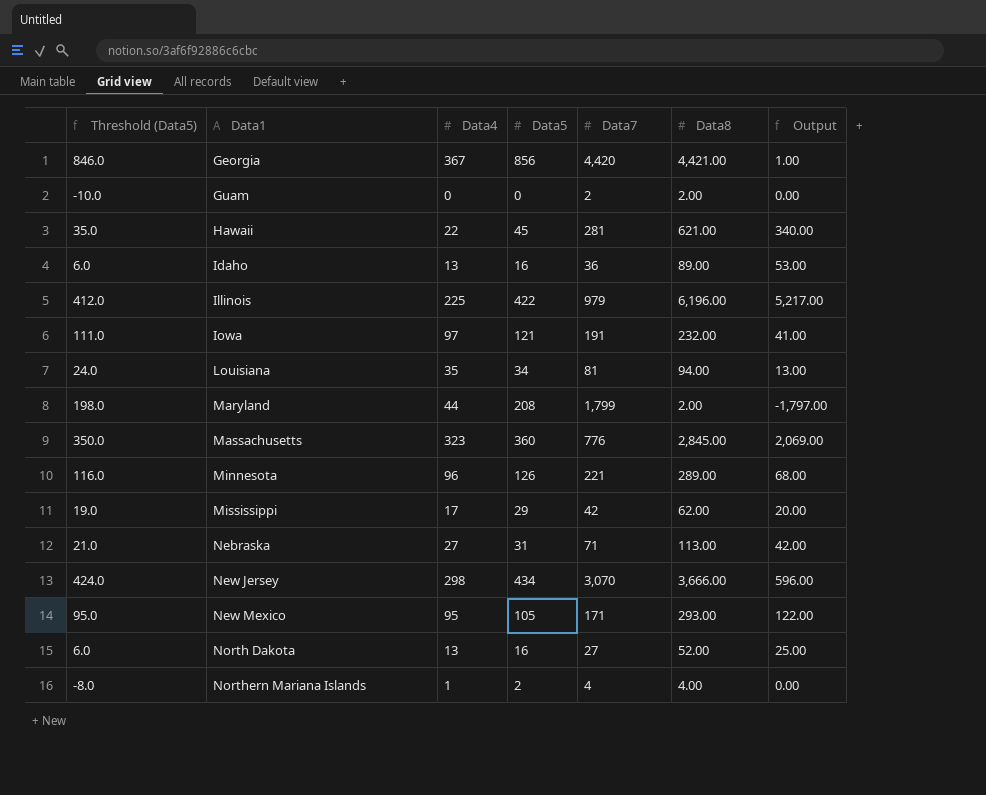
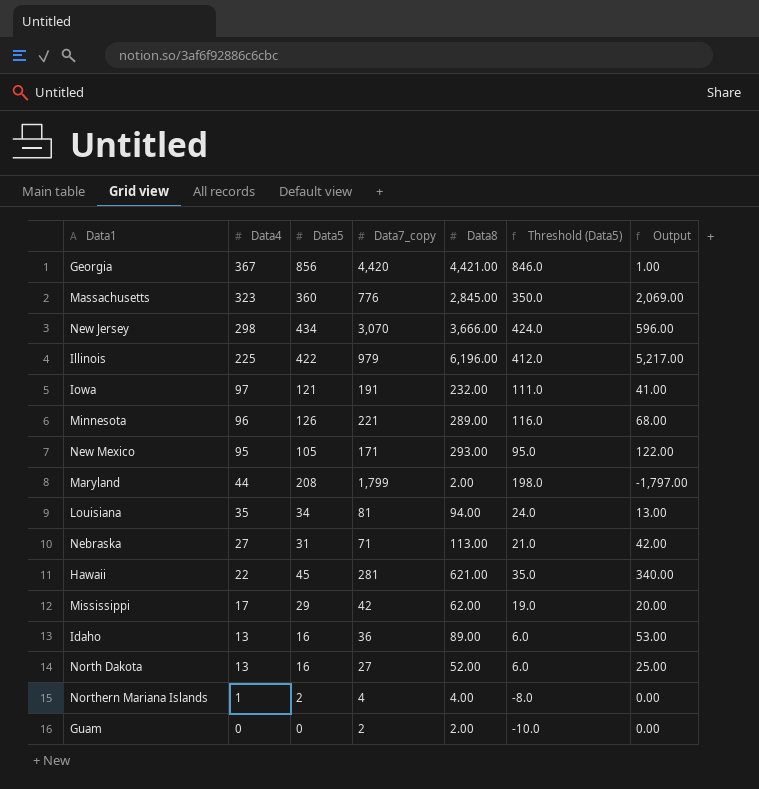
row order: Data1 ascending -> Data4 descending
column name: Data7 -> Data7_copy
column Threshold (Data5) | position: 1 -> 6

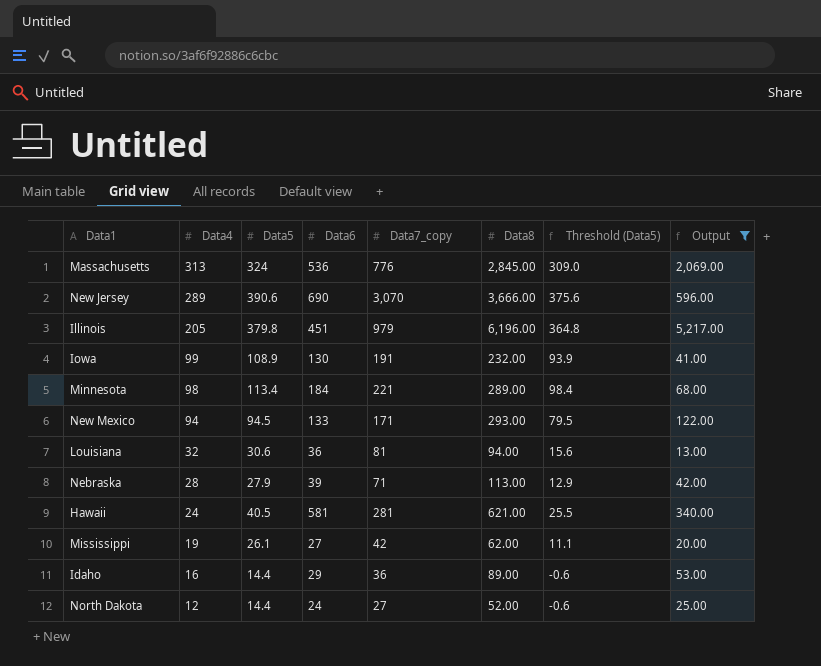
filter: none -> Output >= 13.00
column Data6 | position: none -> 4
column Threshold (Data5) | formula: [Data5] - 10 -> [Data5] - 15
Massachusetts | Data4: 323 -> 313
Massachusetts | Data5: 360 -> 324
New Jersey | Data4: 298 -> 289
New Jersey | Data5: 434 -> 390.6
Illinois | Data4: 225 -> 205
Illinois | Data5: 422 -> 379.8
Iowa | Data4: 97 -> 99
Iowa | Data5: 121 -> 108.9
Minnesota | Data4: 96 -> 98
Minnesota | Data5: 126 -> 113.4
New Mexico | Data4: 95 -> 94
New Mexico | Data5: 105 -> 94.5
Louisiana | Data4: 35 -> 32
Louisiana | Data5: 34 -> 30.6
Nebraska | Data4: 27 -> 28
Nebraska | Data5: 31 -> 27.9
Hawaii | Data4: 22 -> 24
Hawaii | Data5: 45 -> 40.5
Mississippi | Data4: 17 -> 19
Mississippi | Data5: 29 -> 26.1
Idaho | Data4: 13 -> 16
Idaho | Data5: 16 -> 14.4
North Dakota | Data4: 13 -> 12
North Dakota | Data5: 16 -> 14.4

